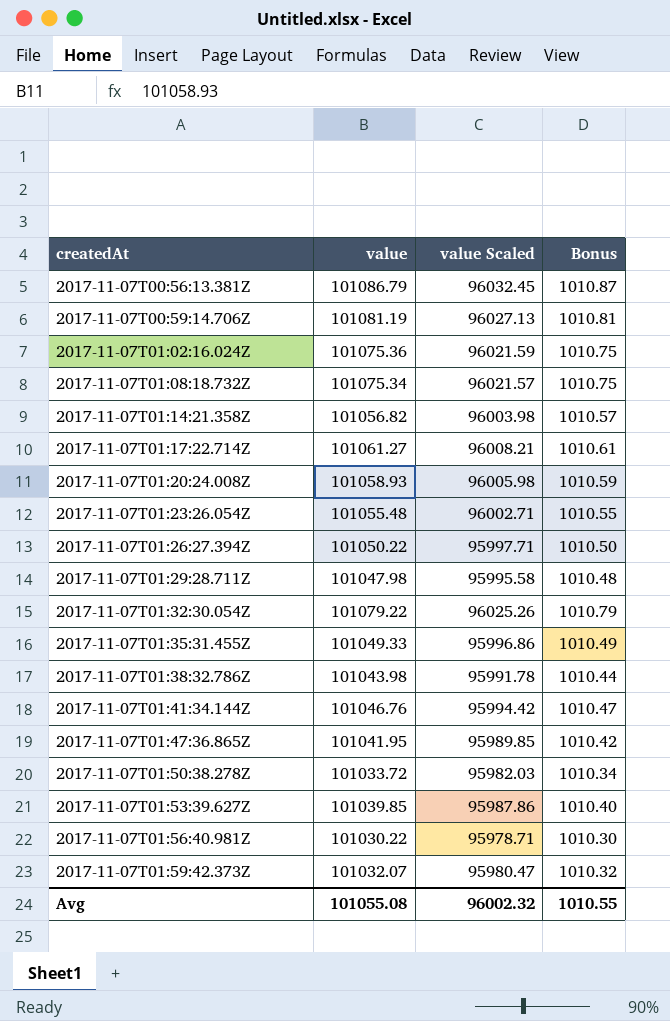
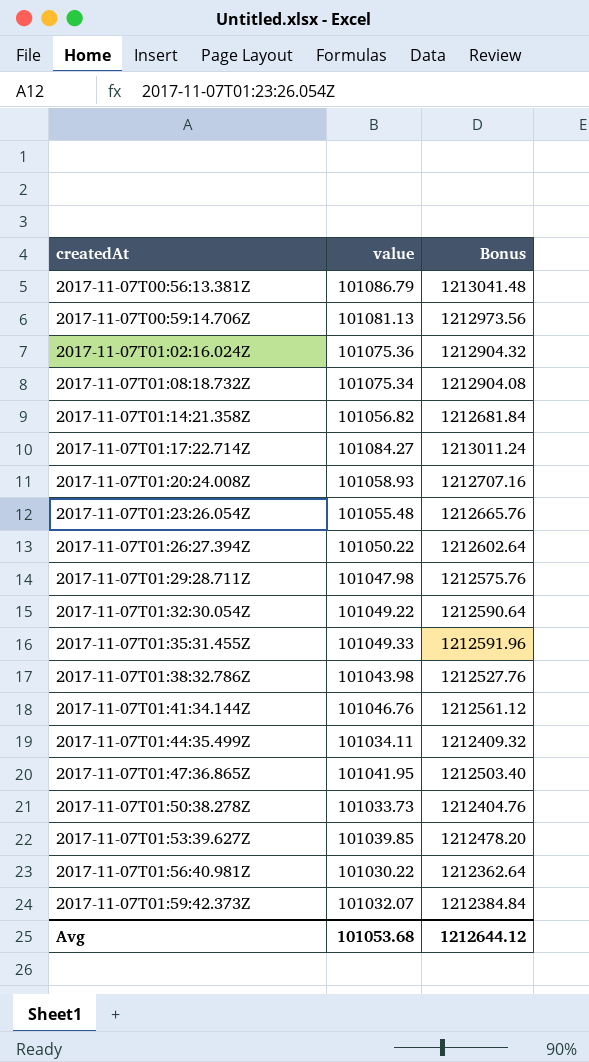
column value Scaled | formula: [value] * 0.95 -> none
column Bonus | formula: [value] * 0.01 -> [value] * 12
2017-11-07T00:59:14.706Z | value: 101081.19 -> 101081.13
2017-11-07T01:17:22.714Z | value: 101061.27 -> 101084.27
2017-11-07T01:32:30.054Z | value: 101079.22 -> 101049.22
row 2017-11-07T01:44:35.499Z: none -> 101034.11 | 1212409.32
2017-11-07T01:50:38.278Z | value: 101033.72 -> 101033.73
Avg | value: 101055.08 -> 101053.68
Avg | Bonus: 1010.55 -> 1212644.12

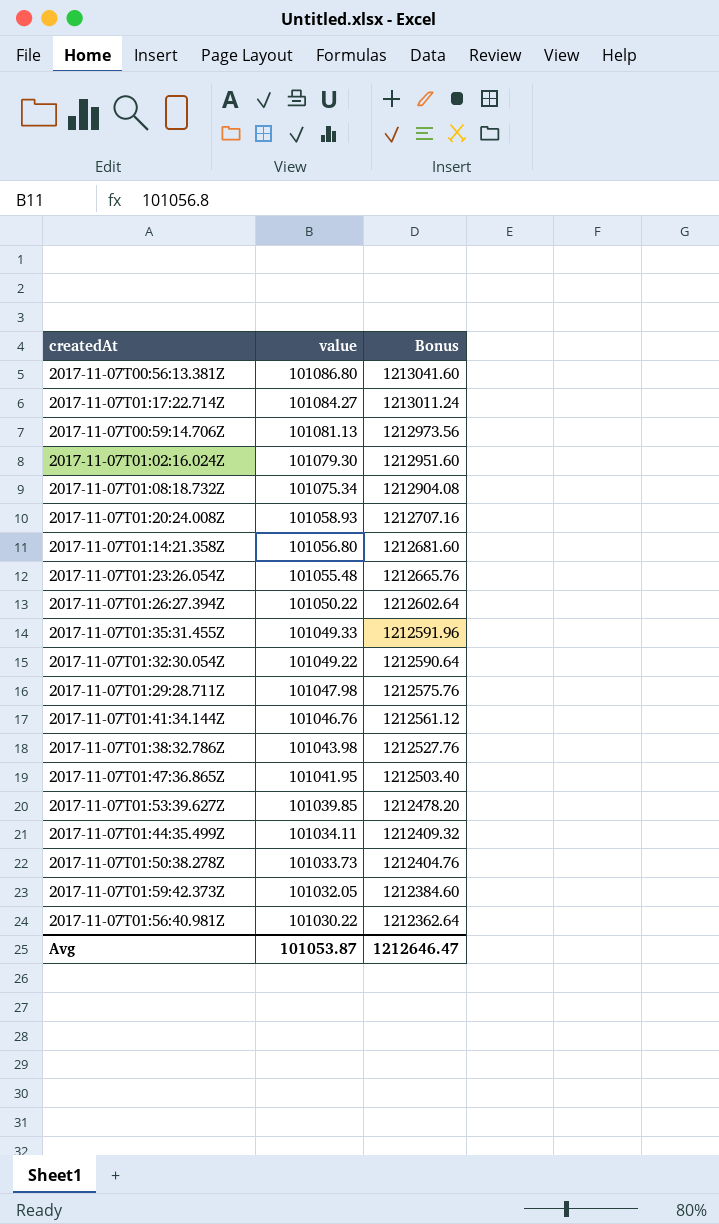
row order: createdAt ascending -> value descending
2017-11-07T00:56:13.381Z | value: 101086.79 -> 101086.80
2017-11-07T00:56:13.381Z | Bonus: 1213041.48 -> 1213041.60
2017-11-07T01:02:16.024Z | value: 101075.36 -> 101079.30
2017-11-07T01:02:16.024Z | Bonus: 1212904.32 -> 1212951.60
2017-11-07T01:14:21.358Z | value: 101056.82 -> 101056.80
2017-11-07T01:14:21.358Z | Bonus: 1212681.84 -> 1212681.60
2017-11-07T01:59:42.373Z | value: 101032.07 -> 101032.05
2017-11-07T01:59:42.373Z | Bonus: 1212384.84 -> 1212384.60
Avg | value: 101053.68 -> 101053.87
Avg | Bonus: 1212644.12 -> 1212646.47

